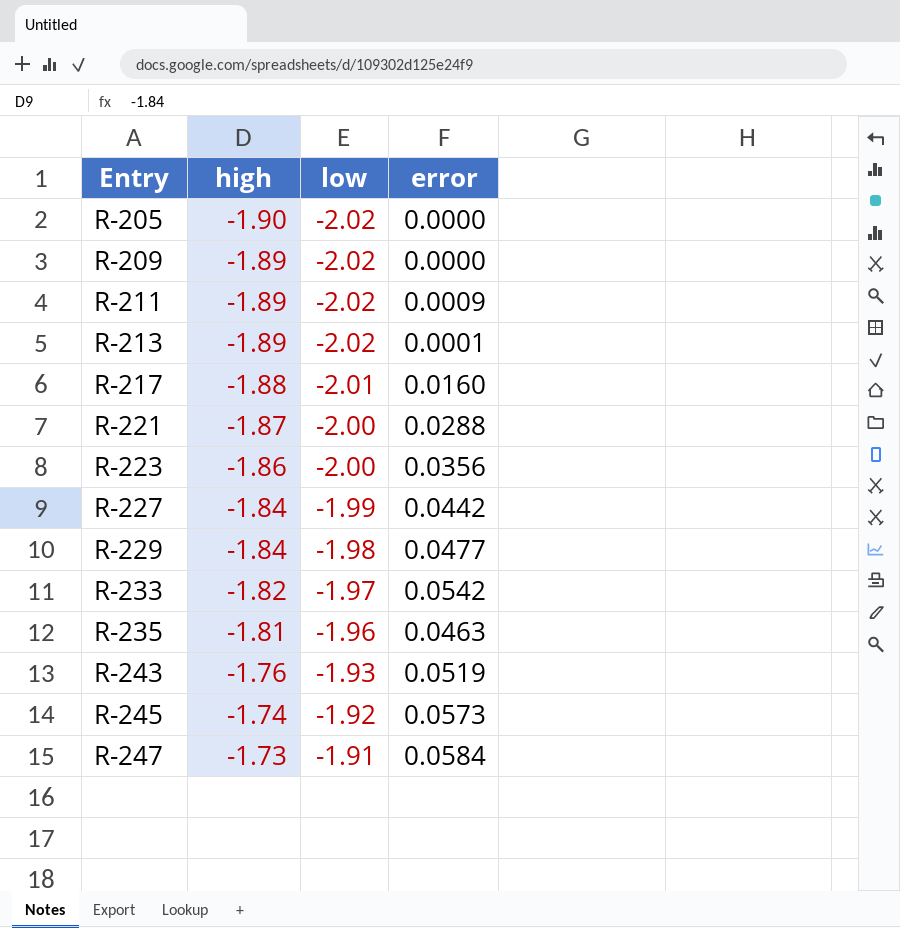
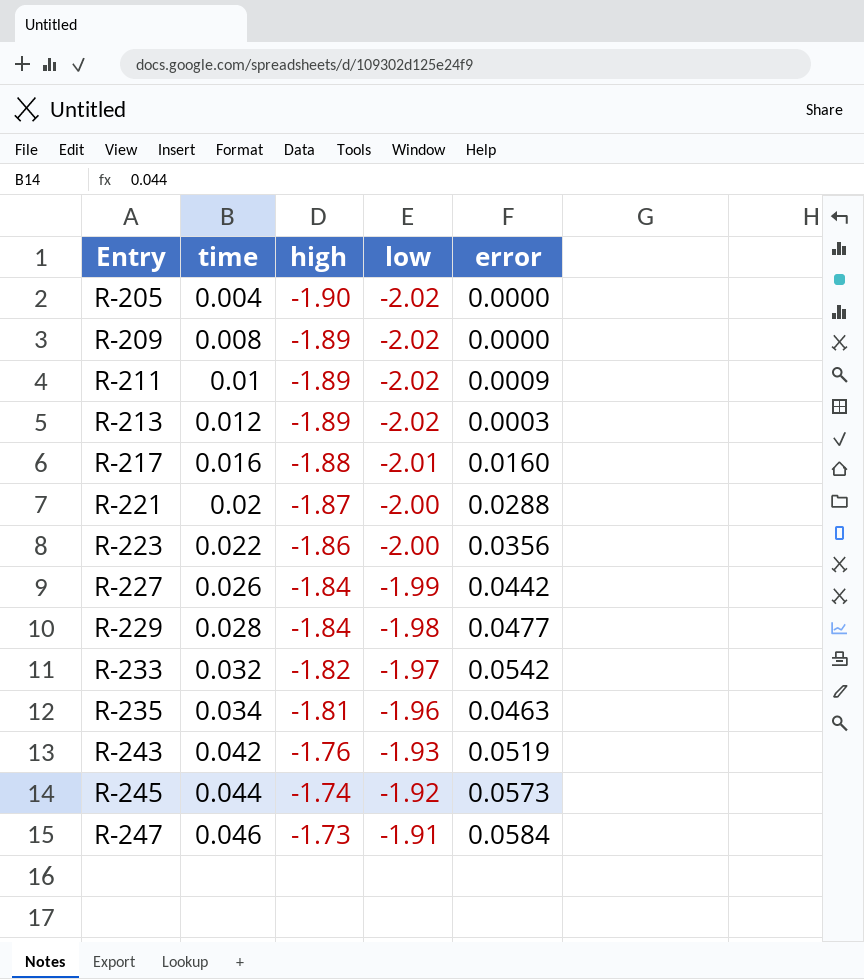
column time | position: none -> 2
R-213 | error: 0.0001 -> 0.0003

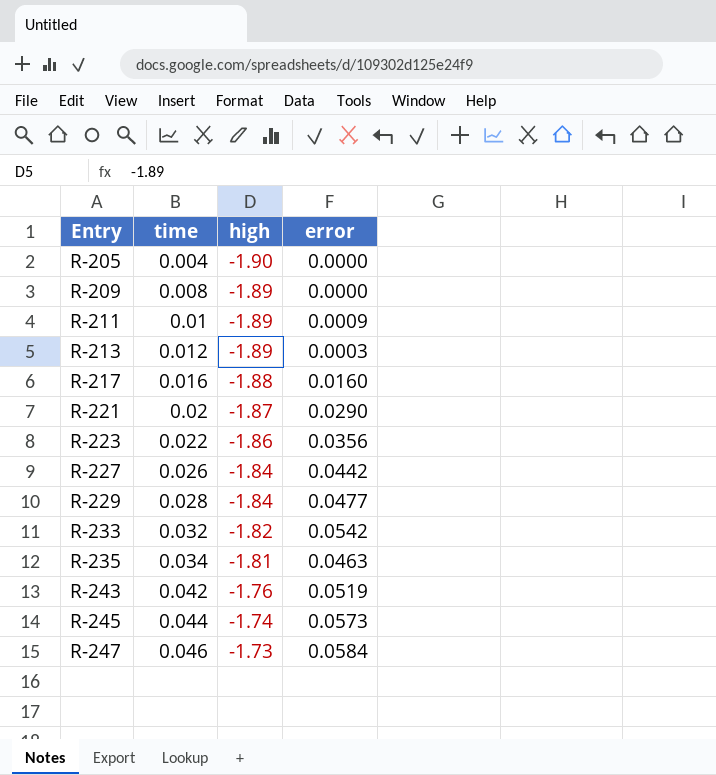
column low | position: 4 -> none
R-221 | error: 0.0288 -> 0.0290

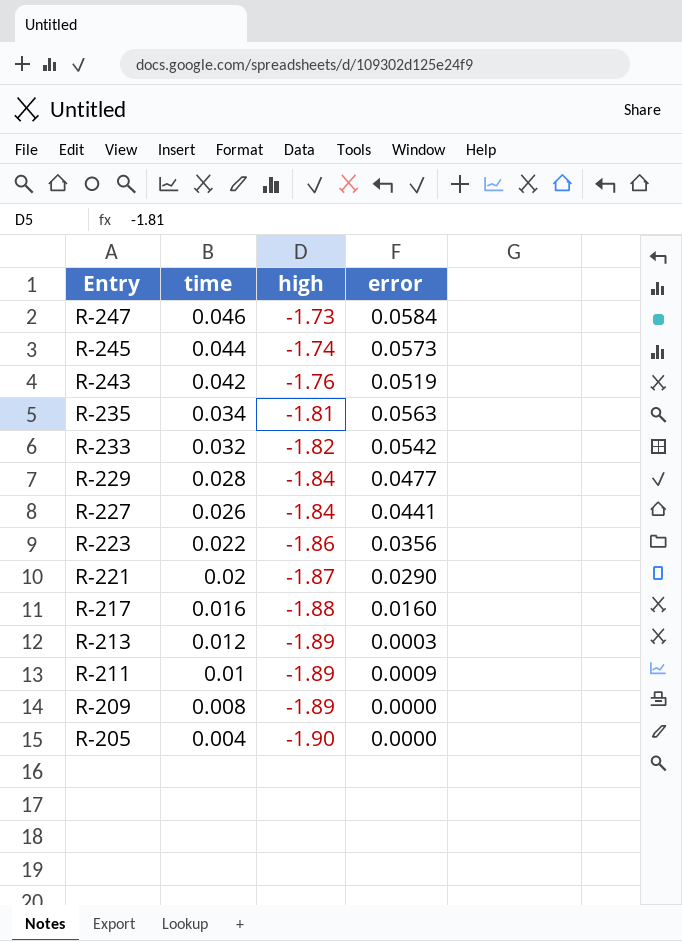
row order: Entry ascending -> Entry descending
R-235 | error: 0.0463 -> 0.0563
R-227 | error: 0.0442 -> 0.0441

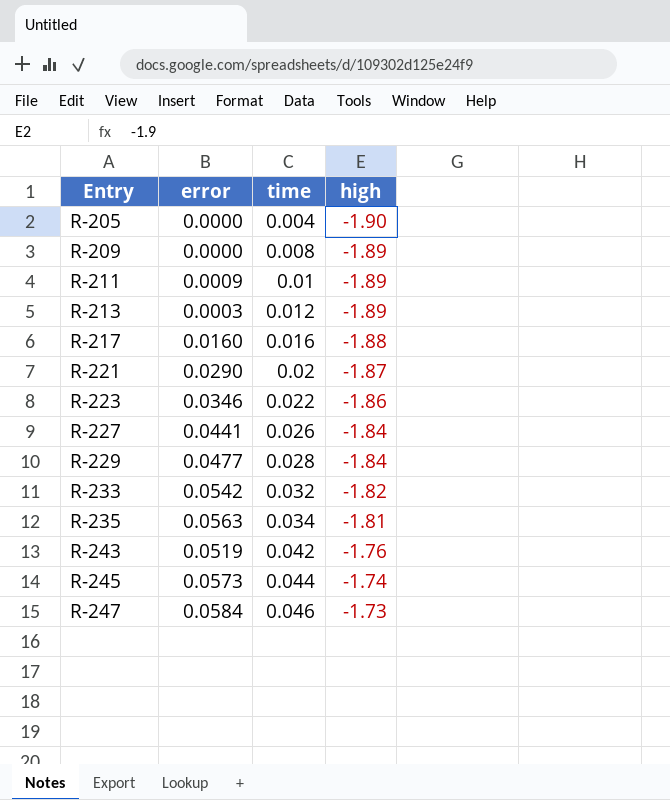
row order: Entry descending -> Entry ascending
column error | position: 4 -> 2
R-223 | error: 0.0356 -> 0.0346

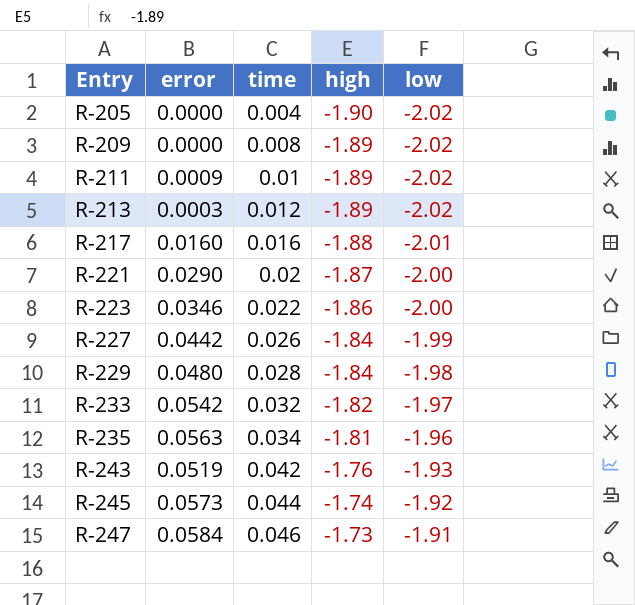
column low | position: none -> 5
R-227 | error: 0.0441 -> 0.0442
R-229 | error: 0.0477 -> 0.0480

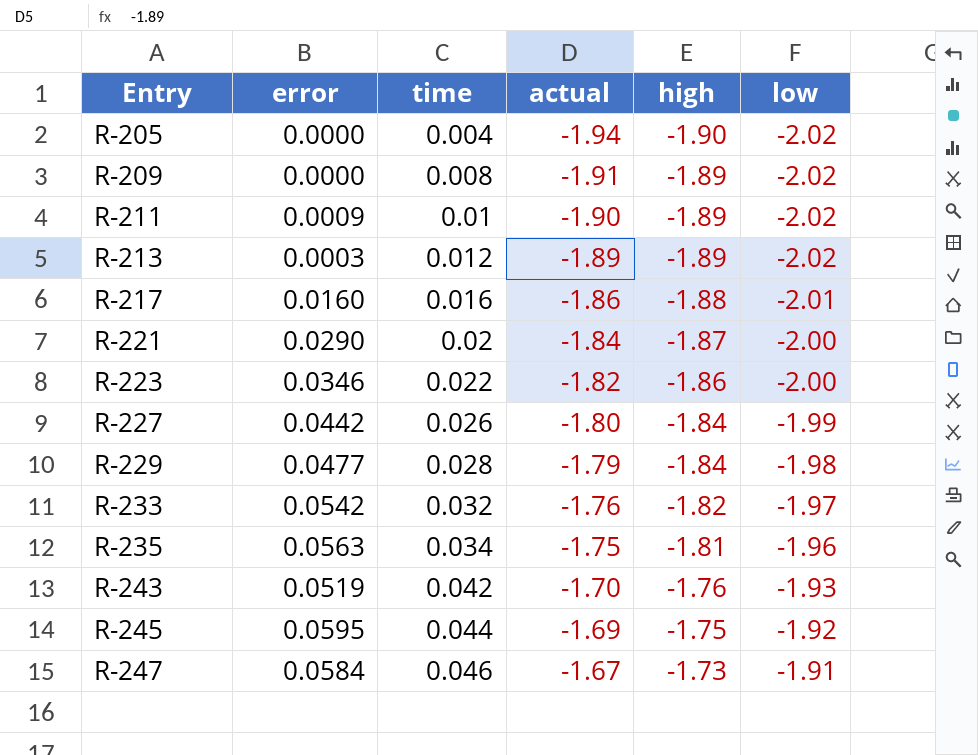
column actual | position: none -> 4
R-229 | error: 0.0480 -> 0.0477
R-245 | error: 0.0573 -> 0.0595
R-245 | high: -1.74 -> -1.75

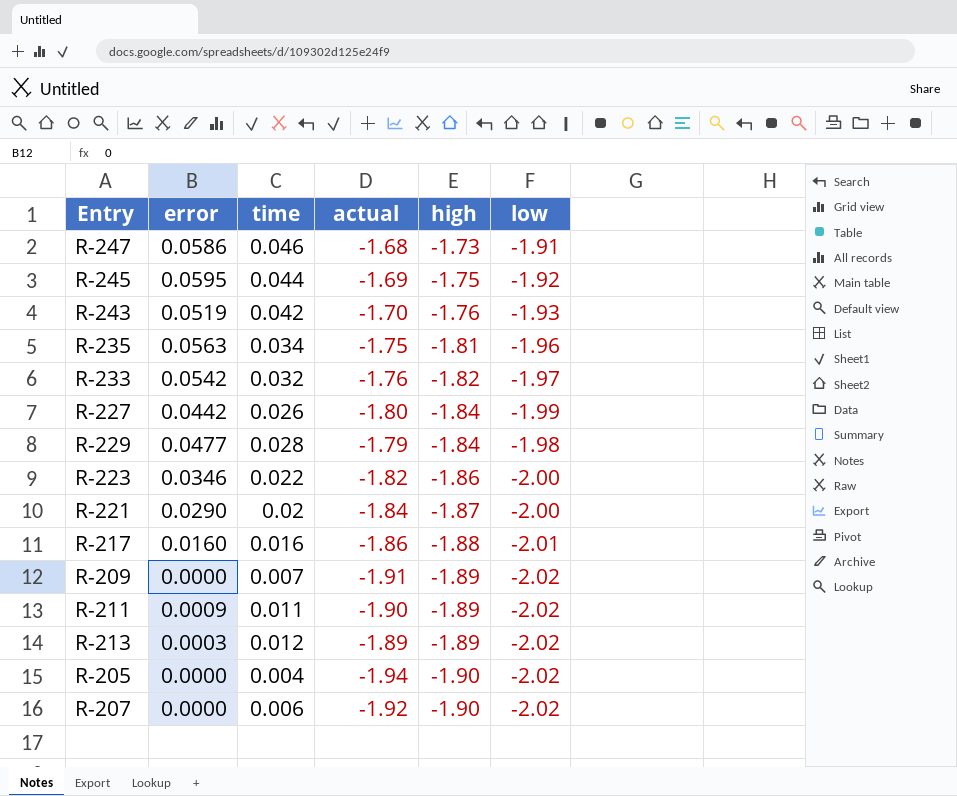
row order: Entry ascending -> high descending
R-247 | error: 0.0584 -> 0.0586
R-247 | actual: -1.67 -> -1.68
R-209 | time: 0.008 -> 0.007
R-211 | time: 0.01 -> 0.011
row R-207: none -> 0.0000 | 0.006 | -1.92 | -1.90 | -2.02

